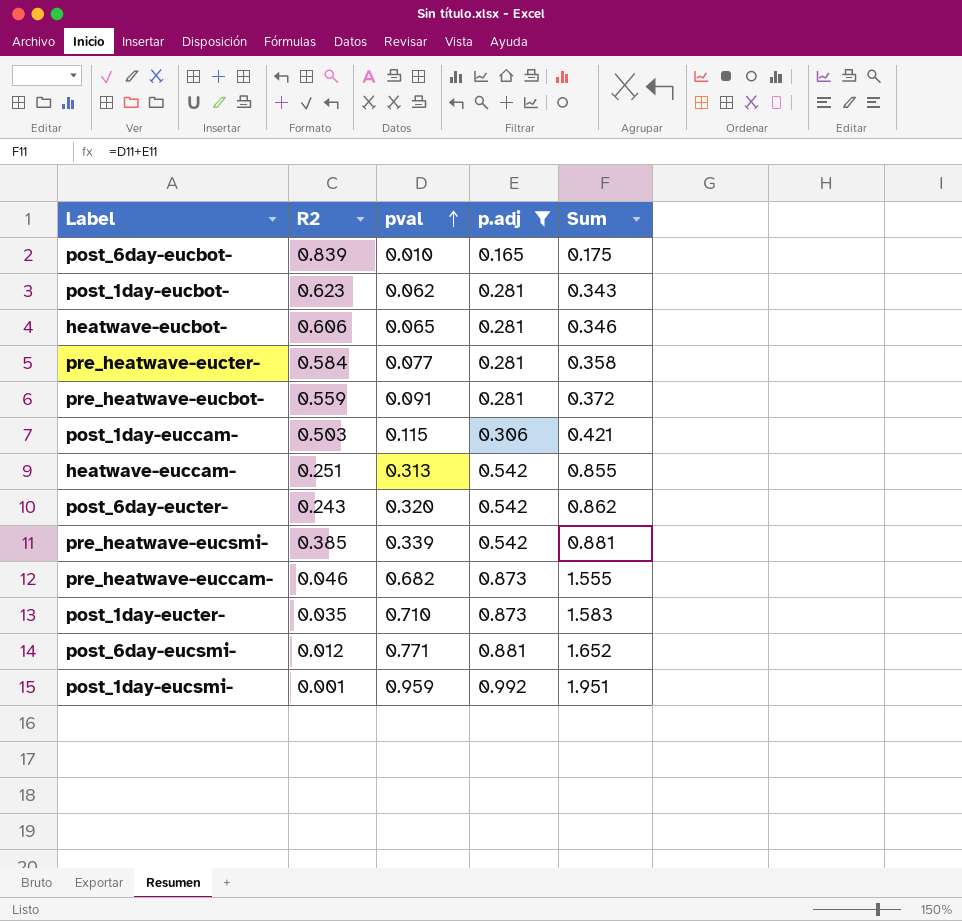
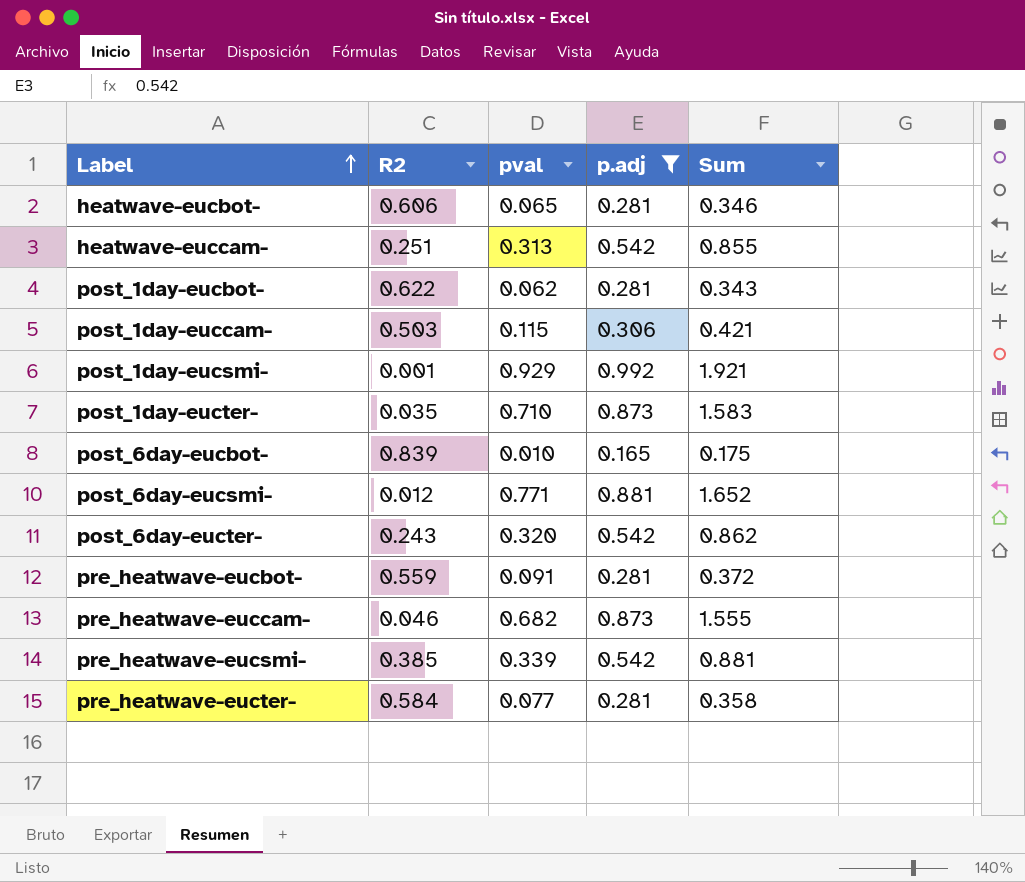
row order: pval ascending -> Label ascending
post_1day-eucbot- | R2: 0.623 -> 0.622
post_1day-eucsmi- | pval: 0.959 -> 0.929
post_1day-eucsmi- | Sum: 1.951 -> 1.921

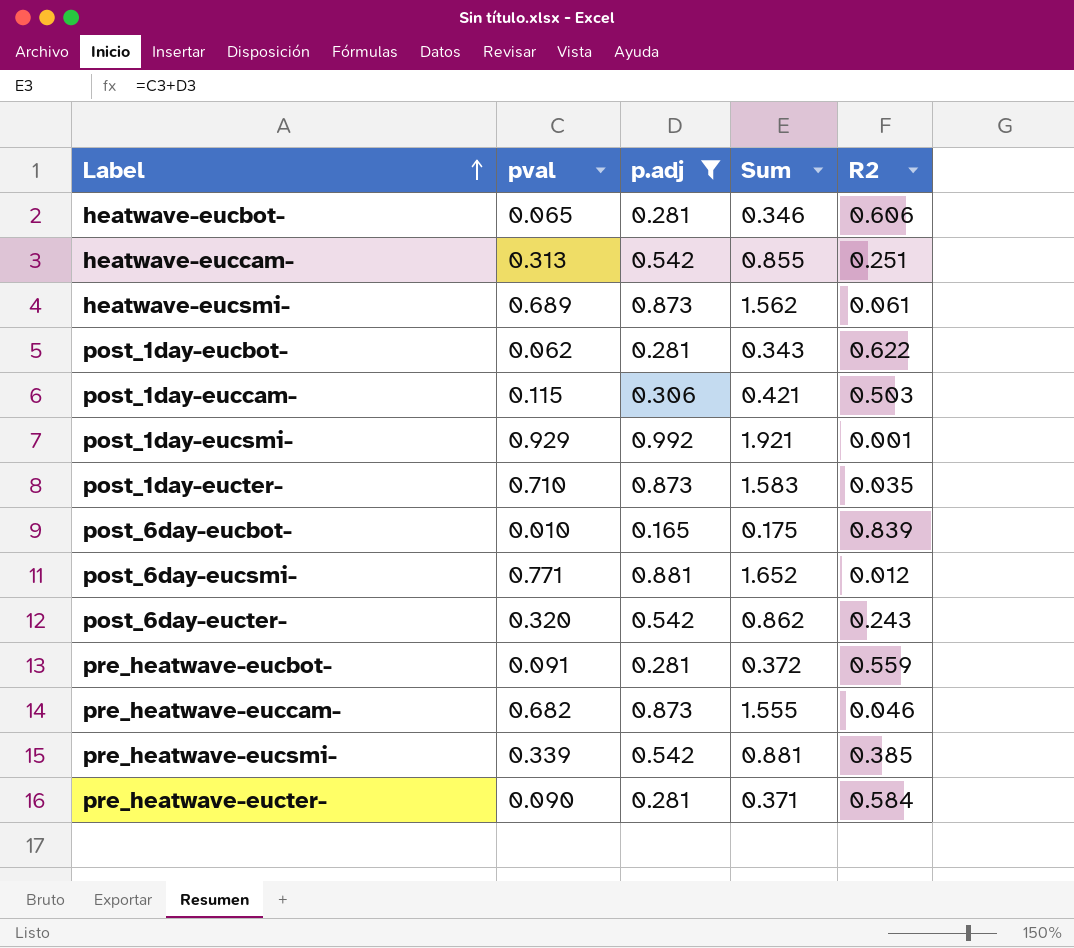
column R2 | position: 2 -> 5
row heatwave-eucsmi-: none -> 0.689 | 0.873 | 1.562 | 0.061
pre_heatwave-eucter- | pval: 0.077 -> 0.090
pre_heatwave-eucter- | Sum: 0.358 -> 0.371

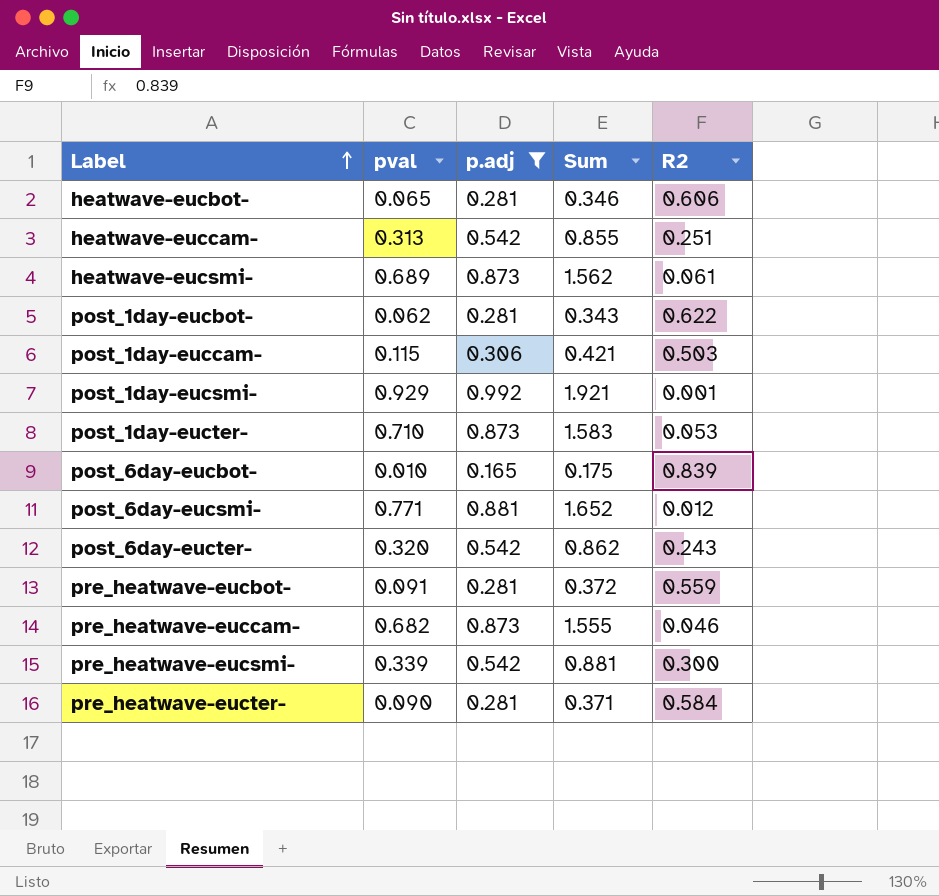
post_1day-eucter- | R2: 0.035 -> 0.053
pre_heatwave-eucsmi- | R2: 0.385 -> 0.300

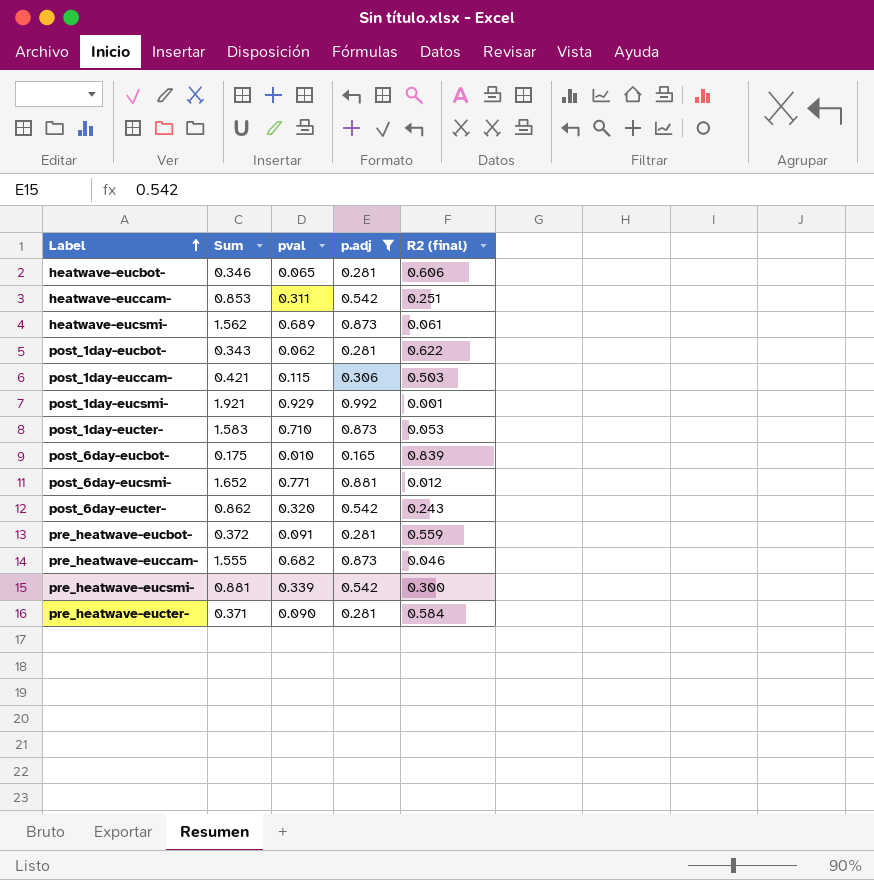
column Sum | position: 4 -> 2
column name: R2 -> R2 (final)
heatwave-euccam- | Sum: 0.855 -> 0.853
heatwave-euccam- | pval: 0.313 -> 0.311

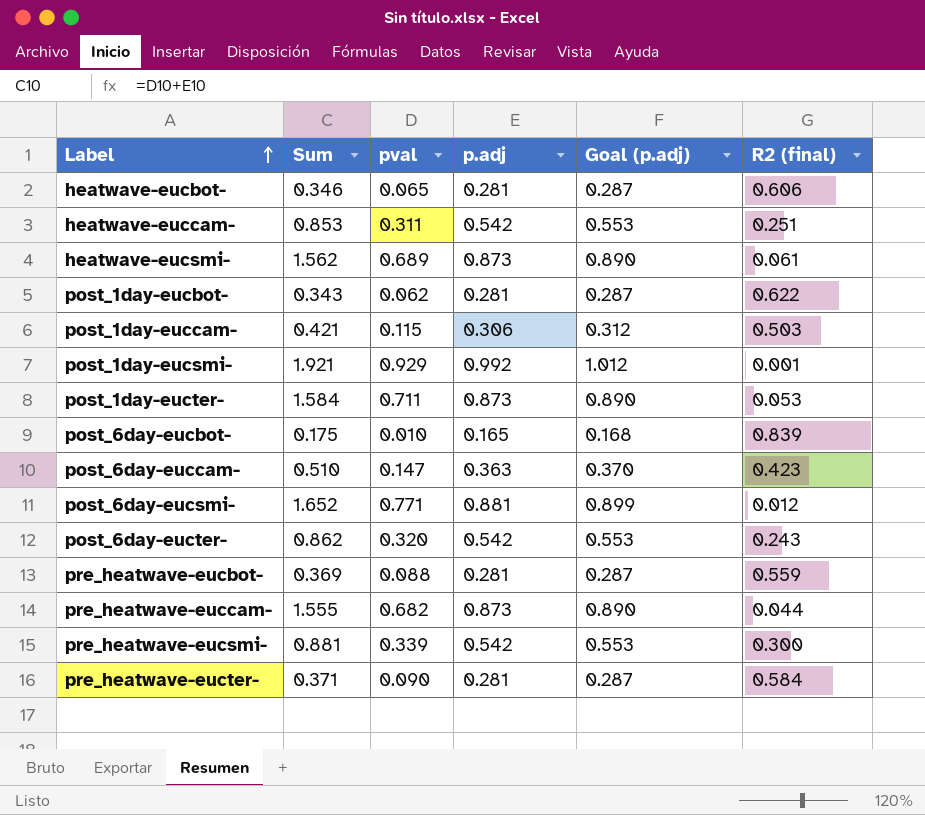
filter: p.adj != 0.363 -> none
column Goal (p.adj) | formula: none -> [p.adj] * 1.02
post_1day-eucter- | Sum: 1.583 -> 1.584
post_1day-eucter- | pval: 0.710 -> 0.711
pre_heatwave-eucbot- | Sum: 0.372 -> 0.369
pre_heatwave-eucbot- | pval: 0.091 -> 0.088
pre_heatwave-euccam- | R2 (final): 0.046 -> 0.044

